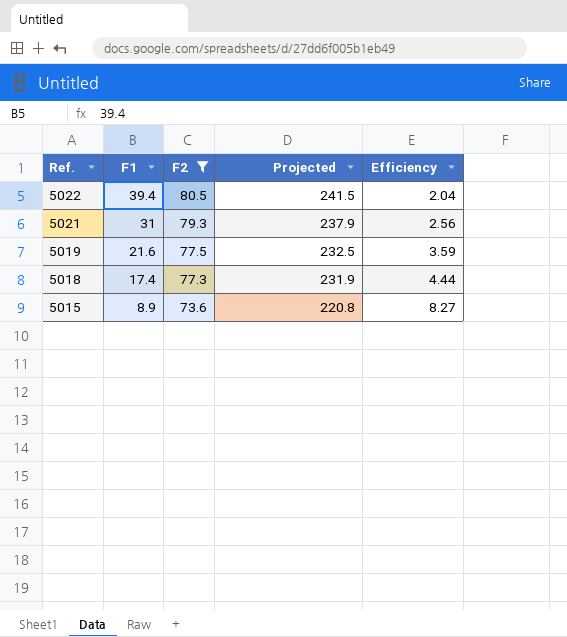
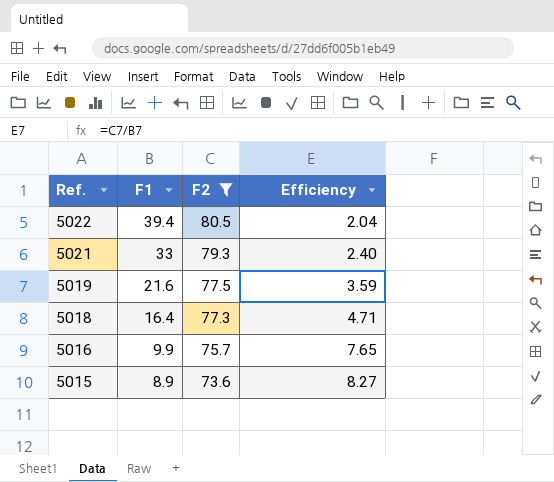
column Projected | formula: [F2] * 3 -> none
5021 | F1: 31 -> 33
5021 | Efficiency: 2.56 -> 2.40
5018 | F1: 17.4 -> 16.4
5018 | Efficiency: 4.44 -> 4.71
row 5016: none -> 9.9 | 75.7 | 7.65

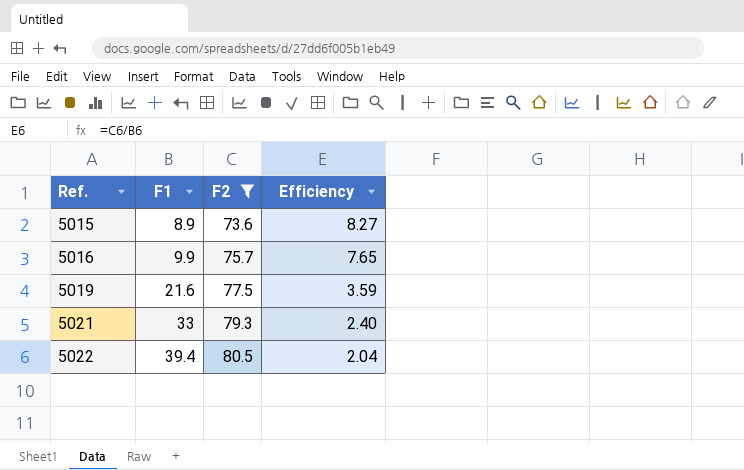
row order: Ref. descending -> Ref. ascending
row 5018: 16.4 | 77.3 | 4.71 -> none

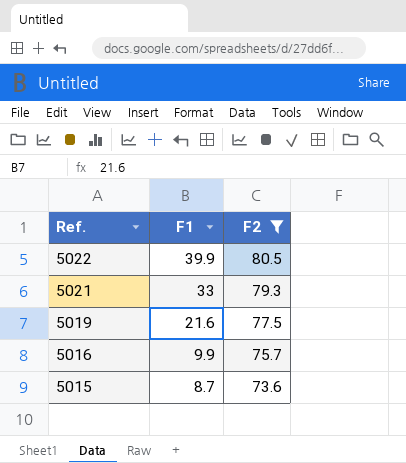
row order: Ref. ascending -> Ref. descending
column Efficiency | formula: [F2] / [F1] -> none
5022 | F1: 39.4 -> 39.9
5015 | F1: 8.9 -> 8.7

